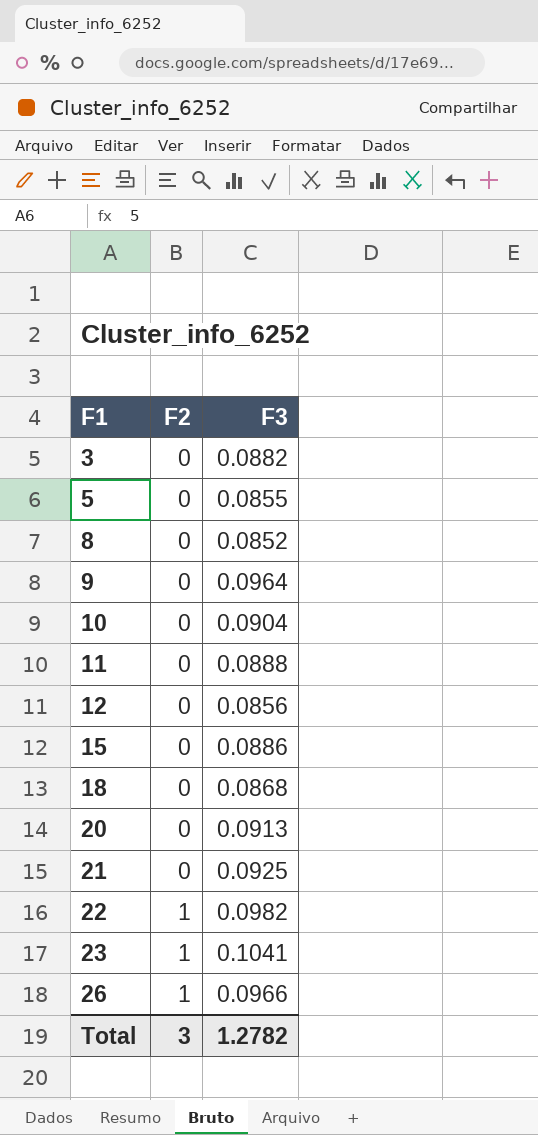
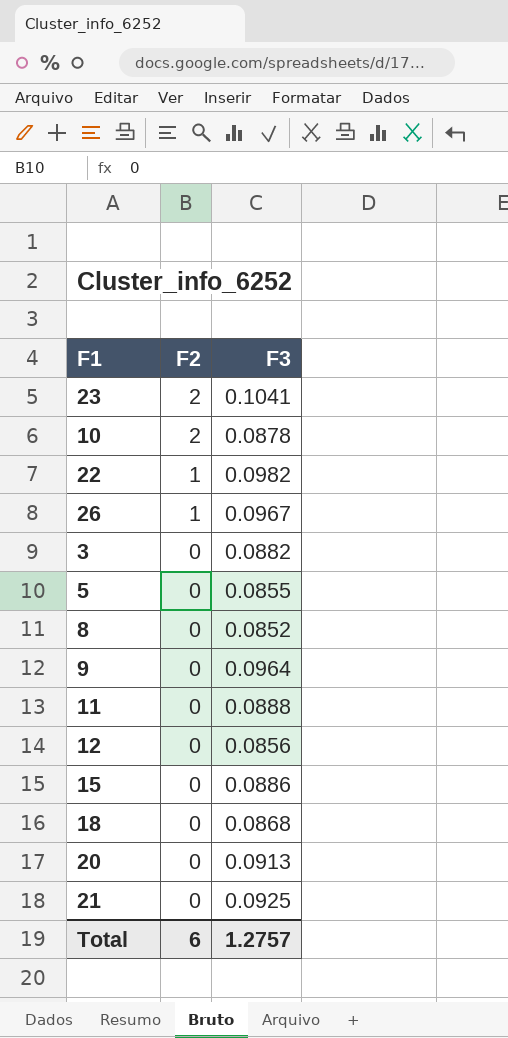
row order: F1 ascending -> F2 descending
23 | F2: 1 -> 2
10 | F2: 0 -> 2
10 | F3: 0.0904 -> 0.0878
26 | F3: 0.0966 -> 0.0967
Total | F2: 3 -> 6
Total | F3: 1.2782 -> 1.2757

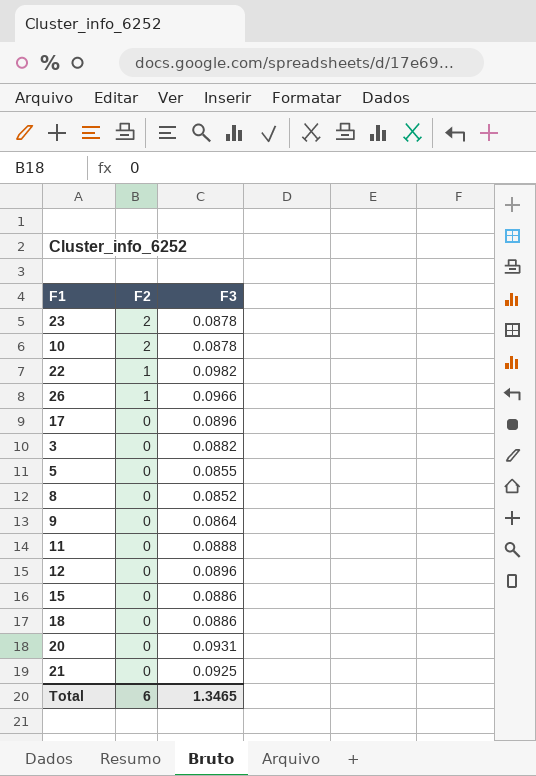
23 | F3: 0.1041 -> 0.0878
26 | F3: 0.0967 -> 0.0966
row 17: none -> 0 | 0.0896
9 | F3: 0.0964 -> 0.0864
12 | F3: 0.0856 -> 0.0896
18 | F3: 0.0868 -> 0.0886
20 | F3: 0.0913 -> 0.0931
Total | F3: 1.2757 -> 1.3465

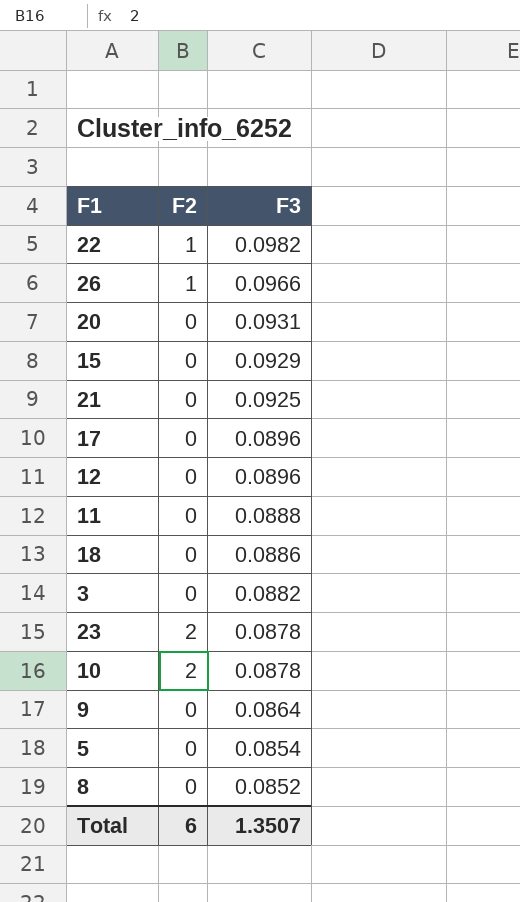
row order: F2 descending -> F3 descending
15 | F3: 0.0886 -> 0.0929
5 | F3: 0.0855 -> 0.0854
Total | F3: 1.3465 -> 1.3507

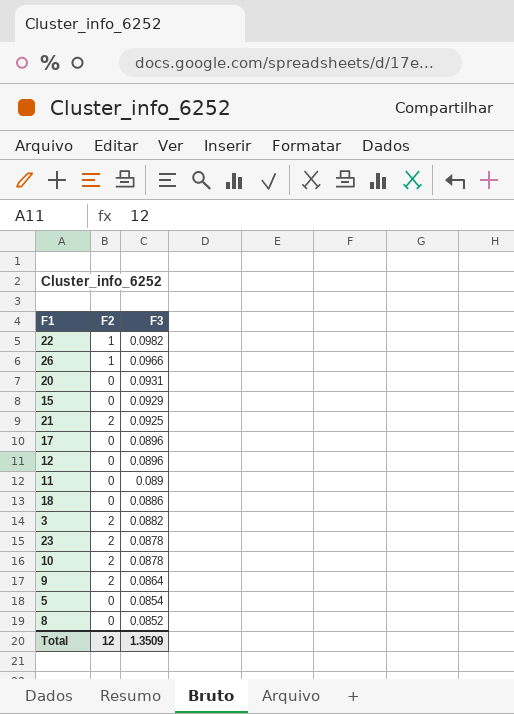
21 | F2: 0 -> 2
11 | F3: 0.0888 -> 0.089
3 | F2: 0 -> 2
9 | F2: 0 -> 2
Total | F2: 6 -> 12
Total | F3: 1.3507 -> 1.3509

